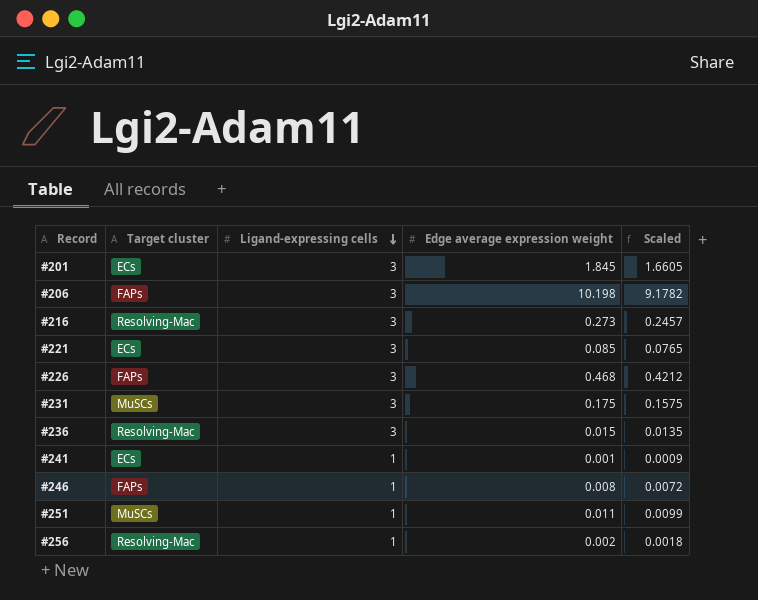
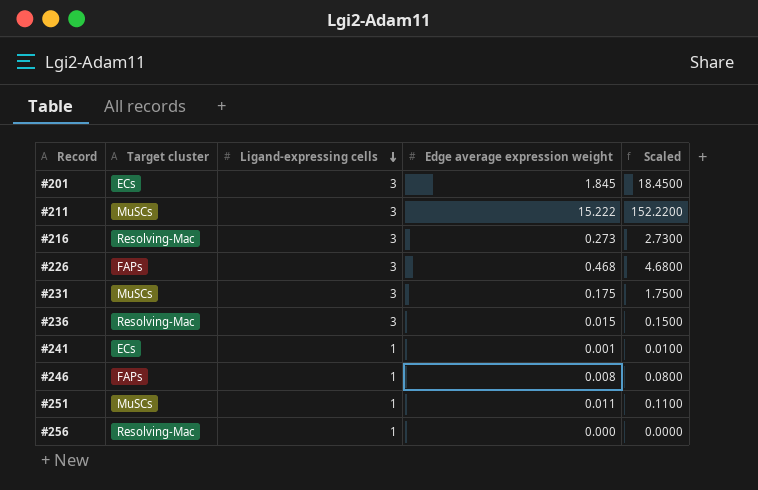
column Scaled | formula: [Edge average expression weight] * 0.9 -> [Edge average expression weight] * 10
row #206: FAPs | 3 | 10.198 | 9.1782 -> none
row #221: ECs | 3 | 0.085 | 0.0765 -> none
row #211: none -> MuSCs | 3 | 15.222 | 152.2200
#256 | Edge average expression weight: 0.002 -> 0.000

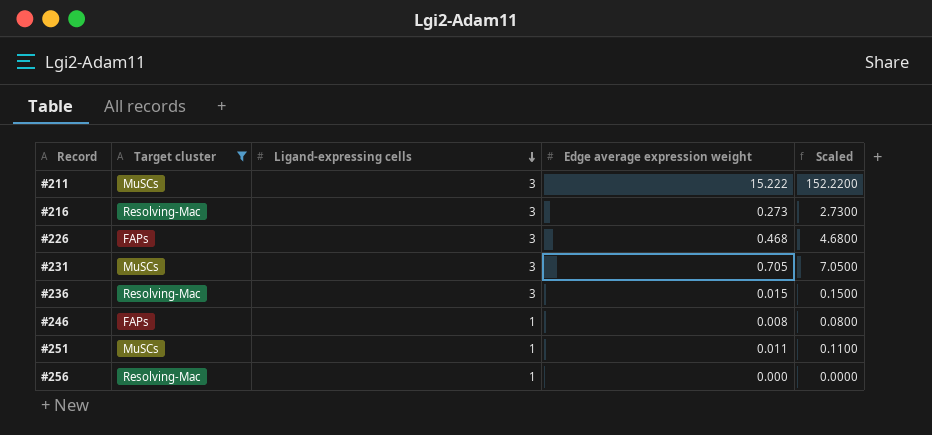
filter: none -> Target cluster != ECs
#231 | Edge average expression weight: 0.175 -> 0.705
#231 | Scaled: 1.7500 -> 7.0500

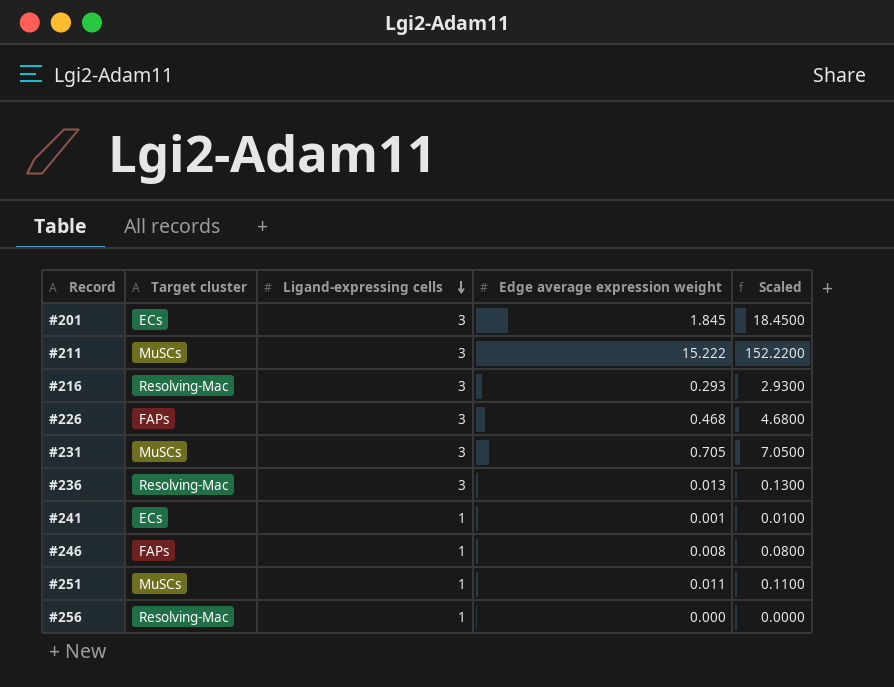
filter: Target cluster != ECs -> none
#216 | Edge average expression weight: 0.273 -> 0.293
#216 | Scaled: 2.7300 -> 2.9300
#236 | Edge average expression weight: 0.015 -> 0.013
#236 | Scaled: 0.1500 -> 0.1300

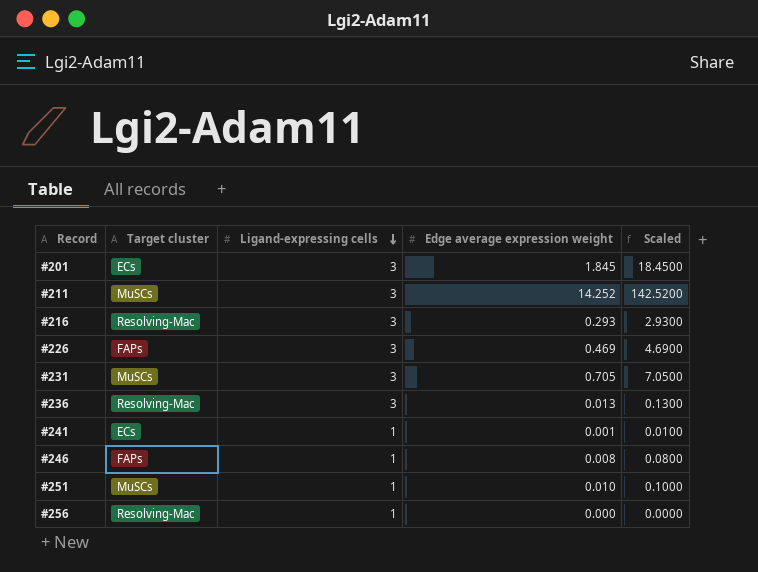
#211 | Edge average expression weight: 15.222 -> 14.252
#211 | Scaled: 152.2200 -> 142.5200
#226 | Edge average expression weight: 0.468 -> 0.469
#226 | Scaled: 4.6800 -> 4.6900
#251 | Edge average expression weight: 0.011 -> 0.010
#251 | Scaled: 0.1100 -> 0.1000

